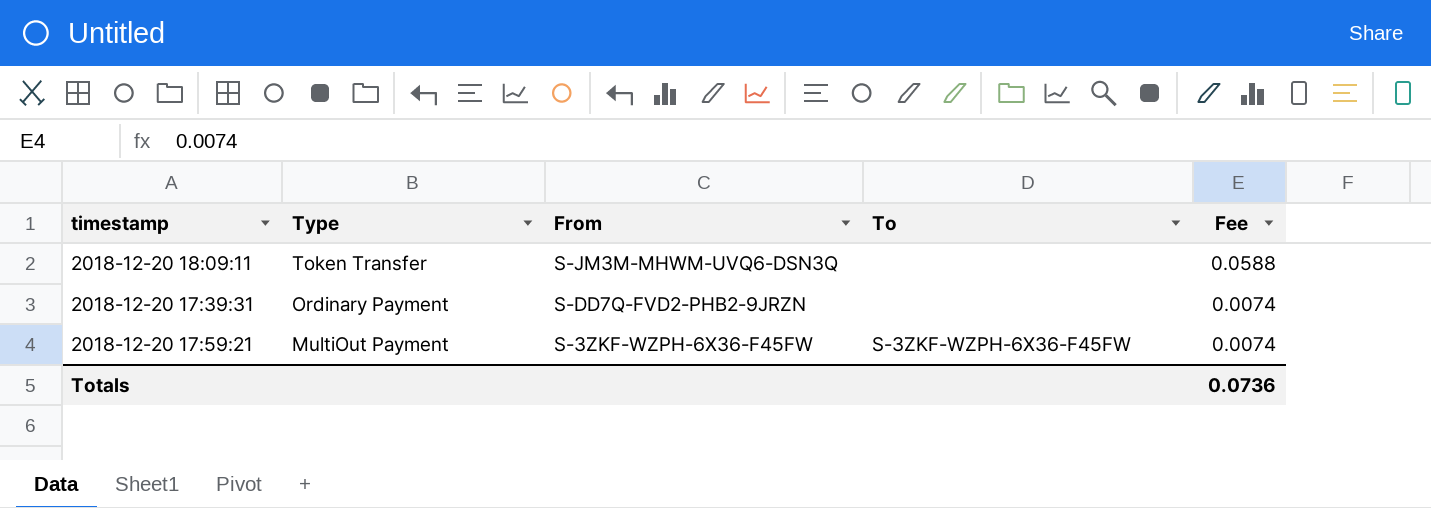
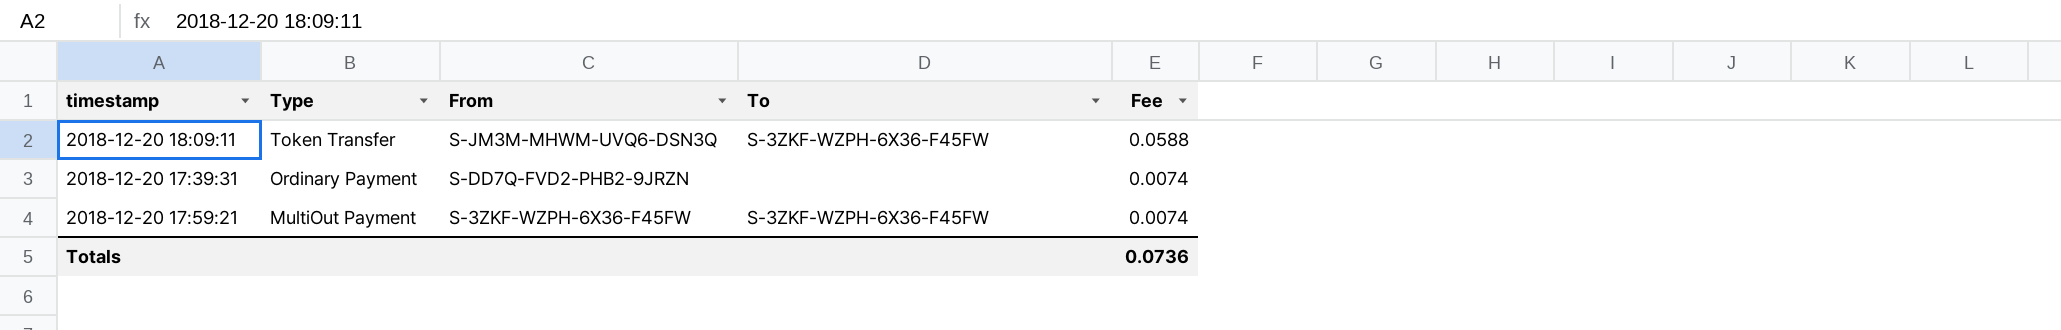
2018-12-20 18:09:11 | To: none -> S-3ZKF-WZPH-6X36-F45FW

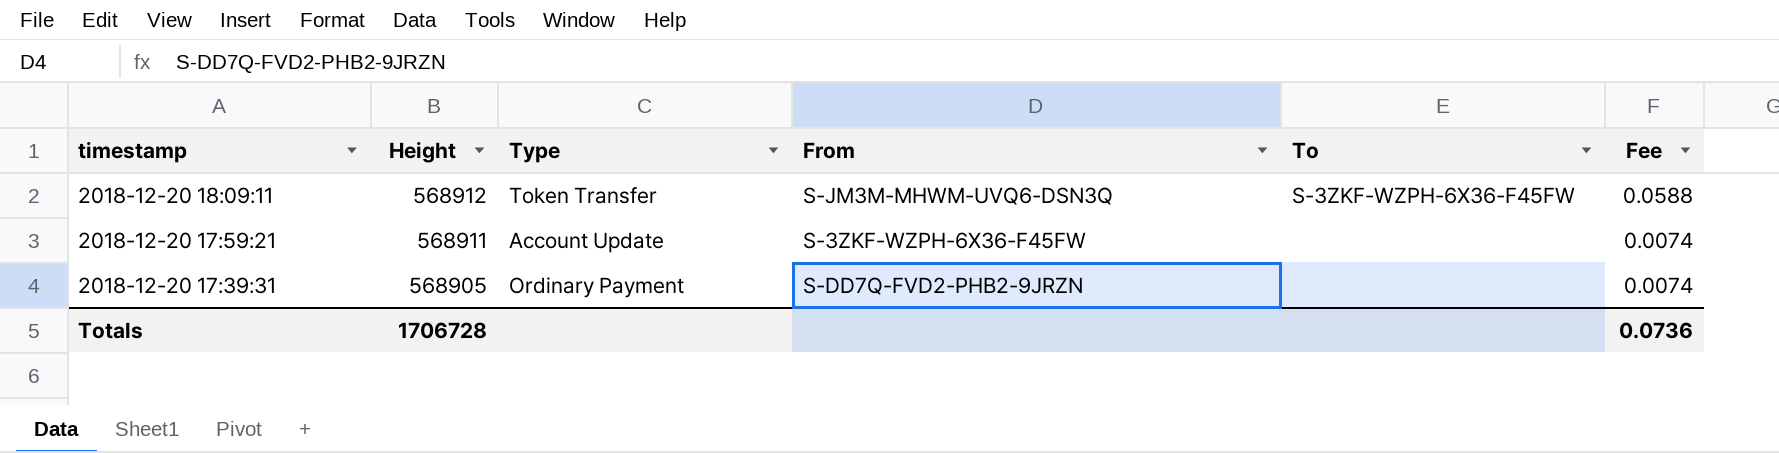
row order: Type descending -> timestamp descending
column Height | position: none -> 2
2018-12-20 17:59:21 | Type: MultiOut Payment -> Account Update
2018-12-20 17:59:21 | To: S-3ZKF-WZPH-6X36-F45FW -> none

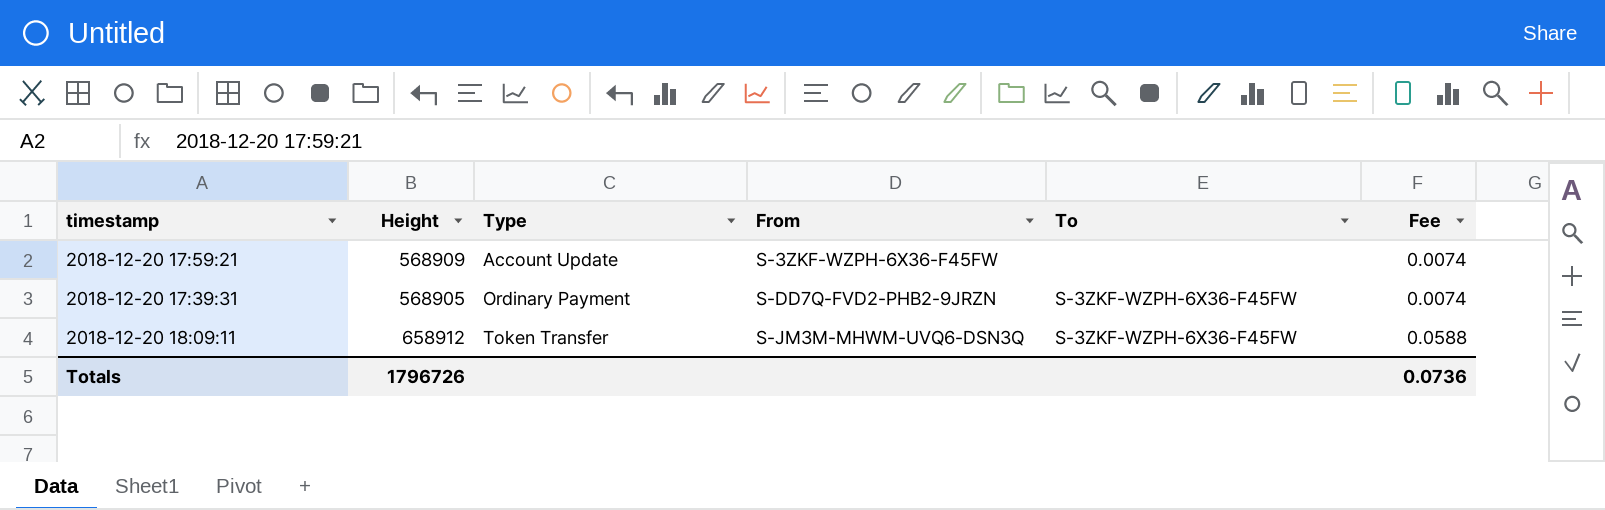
row order: timestamp descending -> Type ascending
2018-12-20 17:59:21 | Height: 568911 -> 568909
2018-12-20 17:39:31 | To: none -> S-3ZKF-WZPH-6X36-F45FW
2018-12-20 18:09:11 | Height: 568912 -> 658912
Totals | Height: 1706728 -> 1796726

